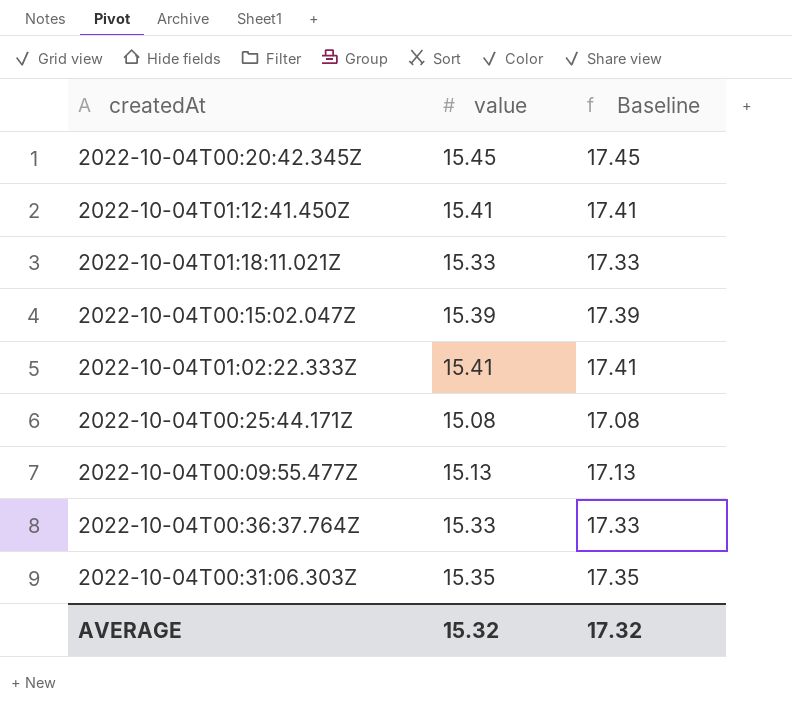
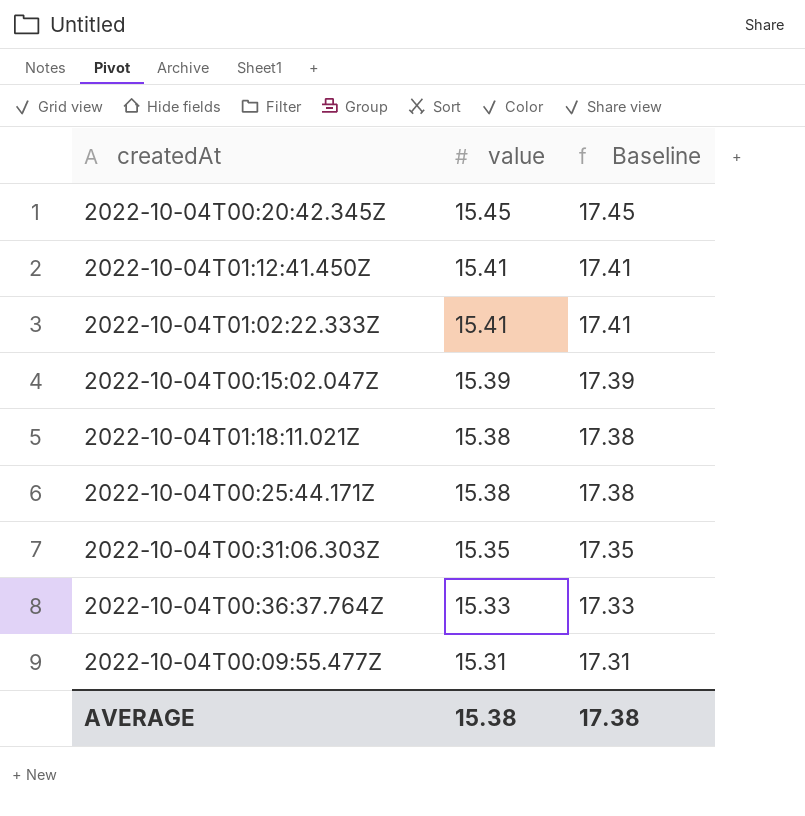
row order: none -> value descending
2022-10-04T01:18:11.021Z | value: 15.33 -> 15.38
2022-10-04T01:18:11.021Z | Baseline: 17.33 -> 17.38
2022-10-04T00:25:44.171Z | value: 15.08 -> 15.38
2022-10-04T00:25:44.171Z | Baseline: 17.08 -> 17.38
2022-10-04T00:09:55.477Z | value: 15.13 -> 15.31
2022-10-04T00:09:55.477Z | Baseline: 17.13 -> 17.31
AVERAGE | value: 15.32 -> 15.38
AVERAGE | Baseline: 17.32 -> 17.38

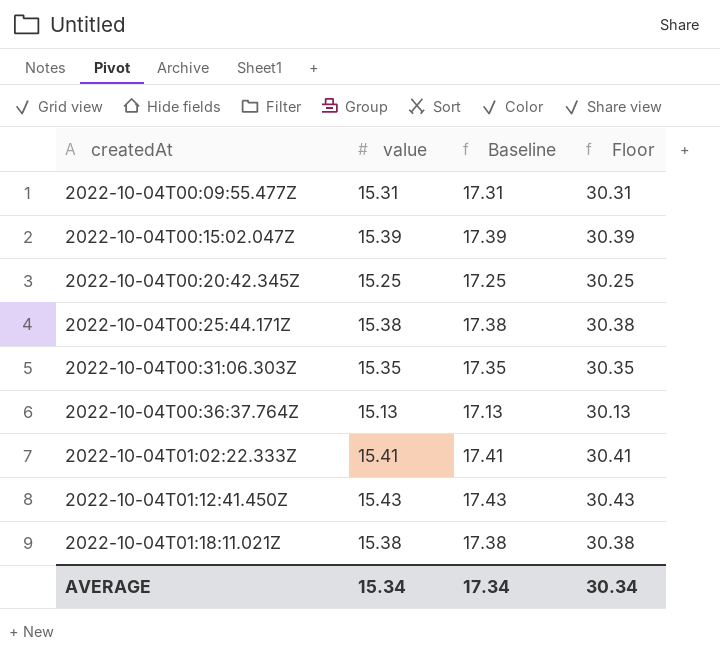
row order: value descending -> createdAt ascending
column Floor | formula: none -> [value] + 15
2022-10-04T00:20:42.345Z | value: 15.45 -> 15.25
2022-10-04T00:20:42.345Z | Baseline: 17.45 -> 17.25
2022-10-04T00:36:37.764Z | value: 15.33 -> 15.13
2022-10-04T00:36:37.764Z | Baseline: 17.33 -> 17.13
2022-10-04T01:12:41.450Z | value: 15.41 -> 15.43
2022-10-04T01:12:41.450Z | Baseline: 17.41 -> 17.43
AVERAGE | value: 15.38 -> 15.34
AVERAGE | Baseline: 17.38 -> 17.34

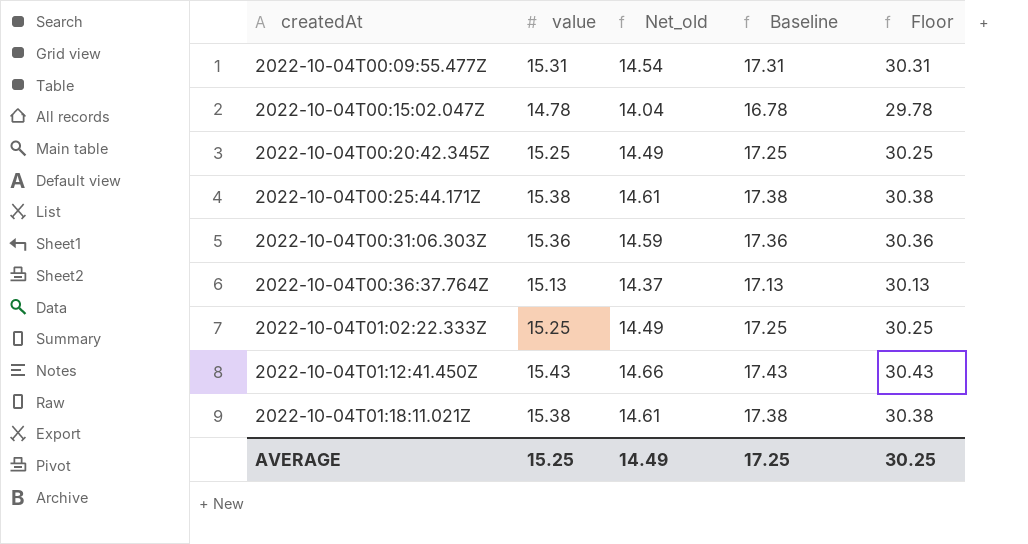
column Net_old | formula: none -> [value] * 0.95
2022-10-04T00:15:02.047Z | value: 15.39 -> 14.78
2022-10-04T00:15:02.047Z | Baseline: 17.39 -> 16.78
2022-10-04T00:15:02.047Z | Floor: 30.39 -> 29.78
2022-10-04T00:31:06.303Z | value: 15.35 -> 15.36
2022-10-04T00:31:06.303Z | Baseline: 17.35 -> 17.36
2022-10-04T00:31:06.303Z | Floor: 30.35 -> 30.36
2022-10-04T01:02:22.333Z | value: 15.41 -> 15.25
2022-10-04T01:02:22.333Z | Baseline: 17.41 -> 17.25
2022-10-04T01:02:22.333Z | Floor: 30.41 -> 30.25
AVERAGE | value: 15.34 -> 15.25
AVERAGE | Baseline: 17.34 -> 17.25
AVERAGE | Floor: 30.34 -> 30.25

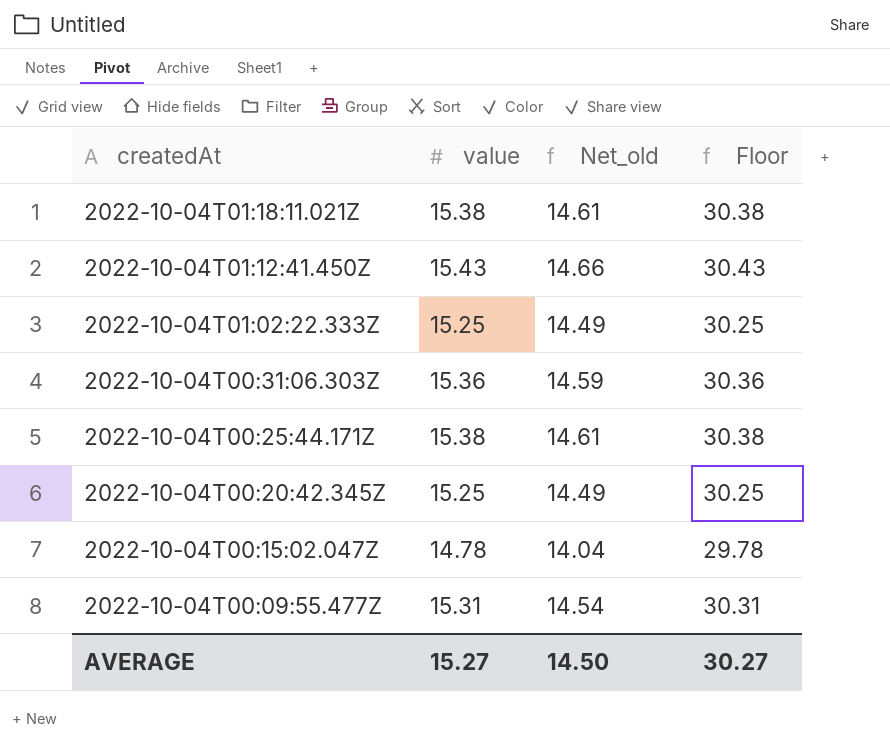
row order: createdAt ascending -> createdAt descending
column Baseline | formula: [value] + 2 -> none
row 2022-10-04T00:36:37.764Z: 15.13 | 14.37 | 17.13 | 30.13 -> none
AVERAGE | value: 15.25 -> 15.27
AVERAGE | Net_old: 14.49 -> 14.50
AVERAGE | Floor: 30.25 -> 30.27

